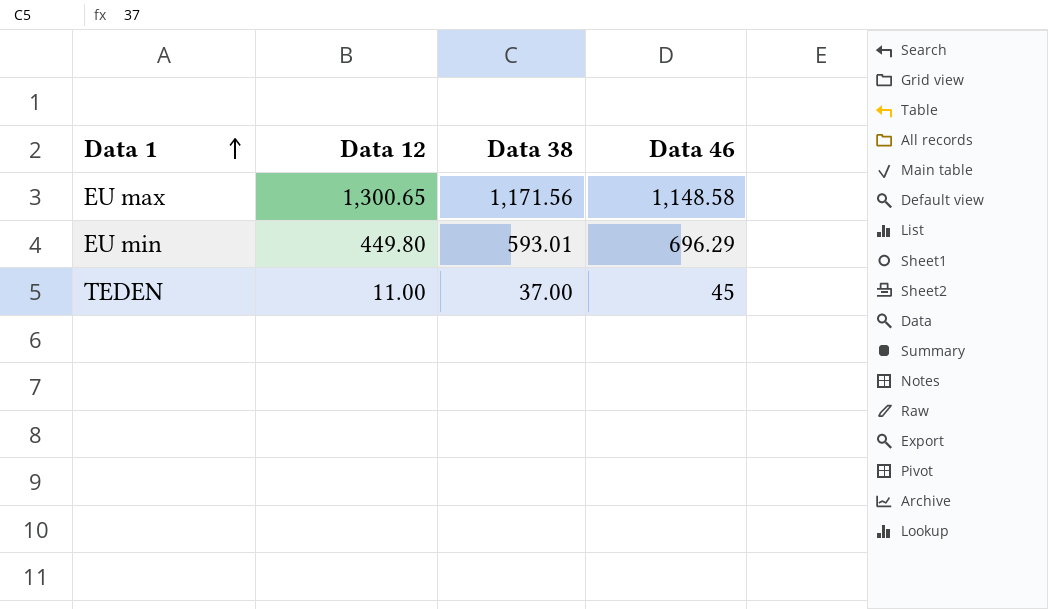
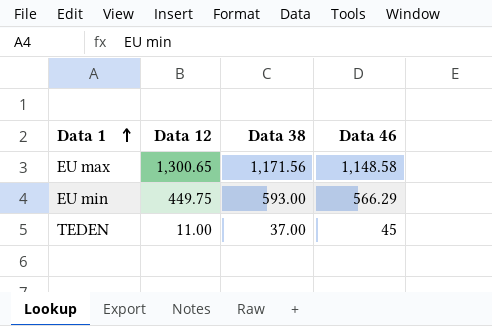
EU min | Data 12: 449.80 -> 449.75
EU min | Data 38: 593.01 -> 593.00
EU min | Data 46: 696.29 -> 566.29

